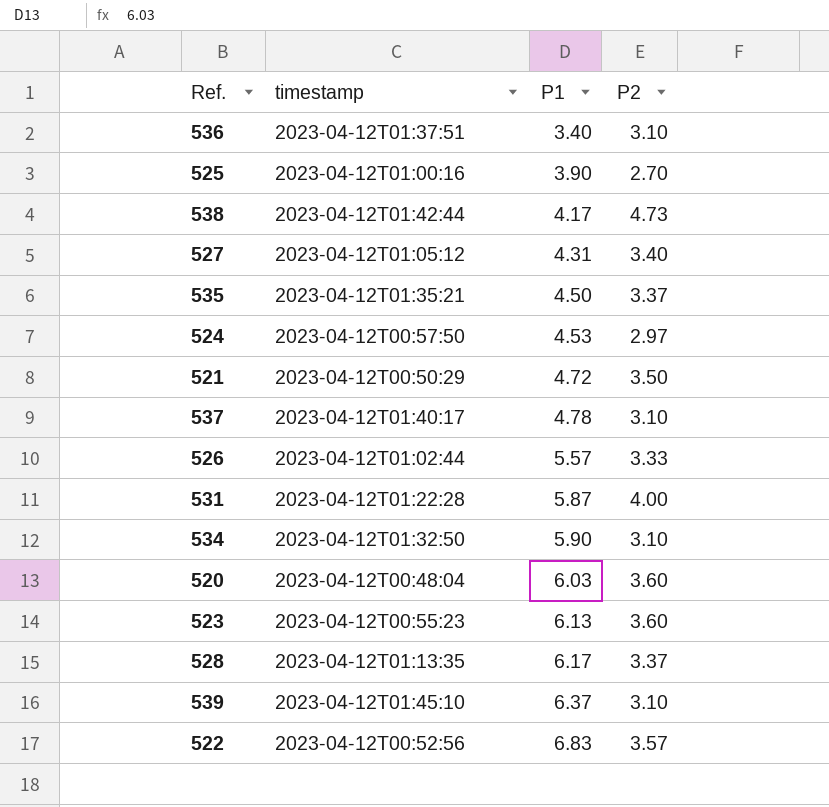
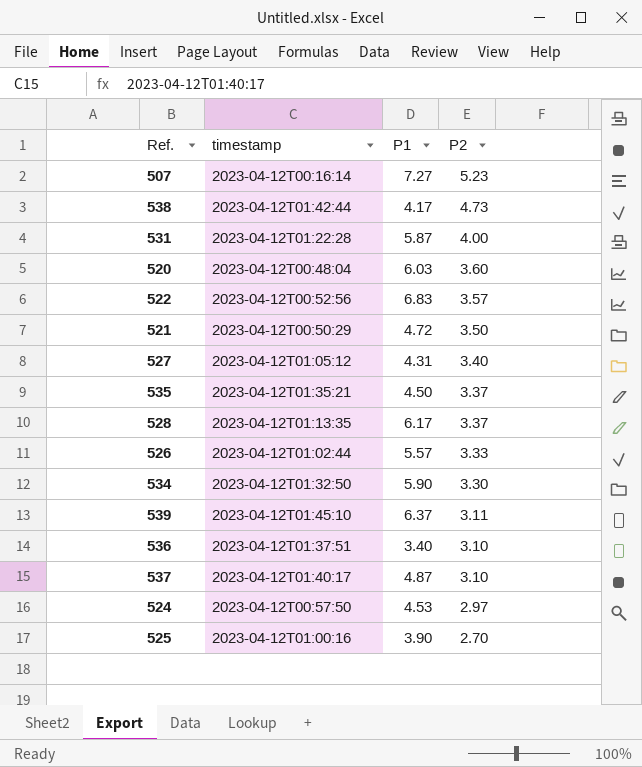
row order: P1 ascending -> P2 descending
row 523: 2023-04-12T00:55:23 | 6.13 | 3.60 -> none
row 507: none -> 2023-04-12T00:16:14 | 7.27 | 5.23
534 | P2: 3.10 -> 3.30
539 | P2: 3.10 -> 3.11
537 | P1: 4.78 -> 4.87

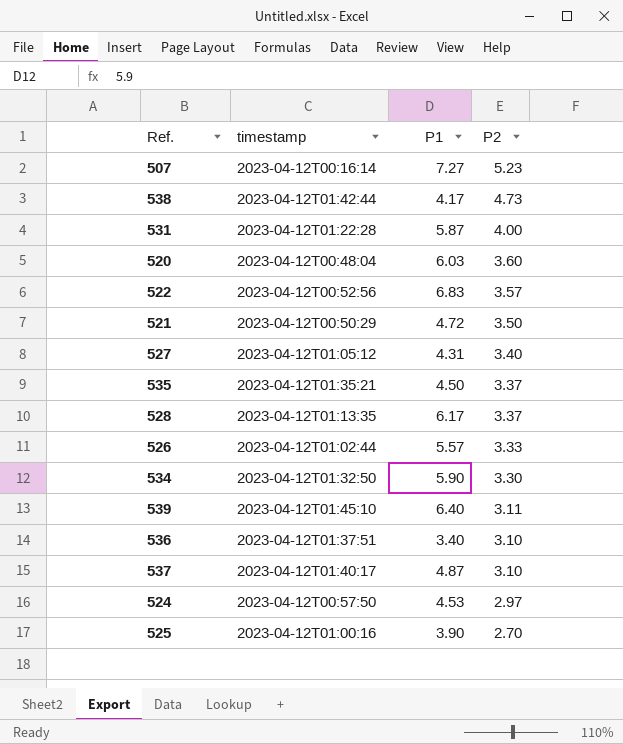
539 | P1: 6.37 -> 6.40

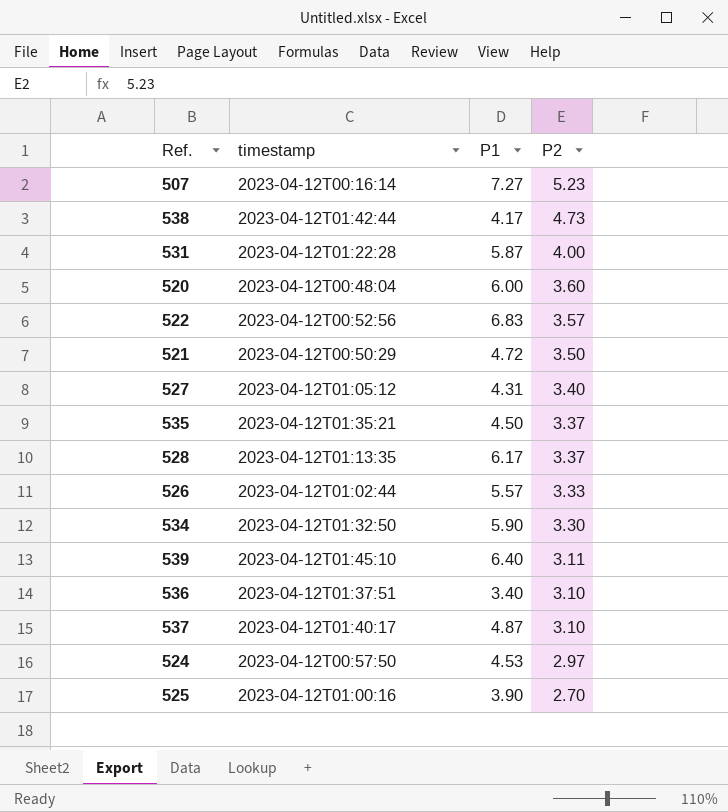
520 | P1: 6.03 -> 6.00

